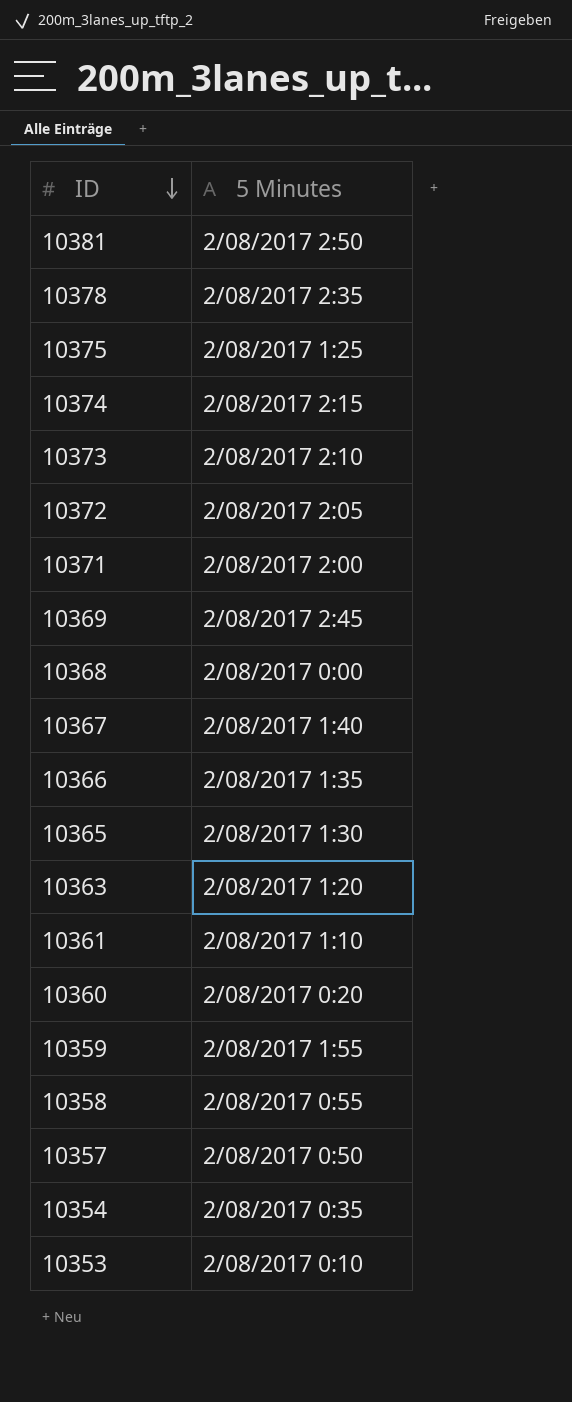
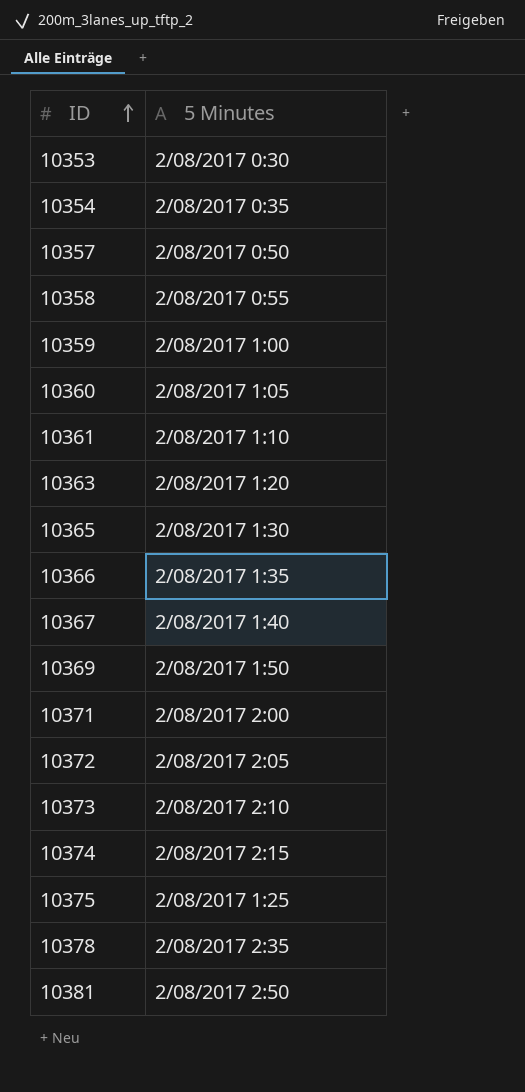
row order: ID descending -> ID ascending
row 10368: 2/08/2017 0:00 -> none
10353 | 5 Minutes: 2/08/2017 0:10 -> 2/08/2017 0:30
10359 | 5 Minutes: 2/08/2017 1:55 -> 2/08/2017 1:00
10360 | 5 Minutes: 2/08/2017 0:20 -> 2/08/2017 1:05
10369 | 5 Minutes: 2/08/2017 2:45 -> 2/08/2017 1:50

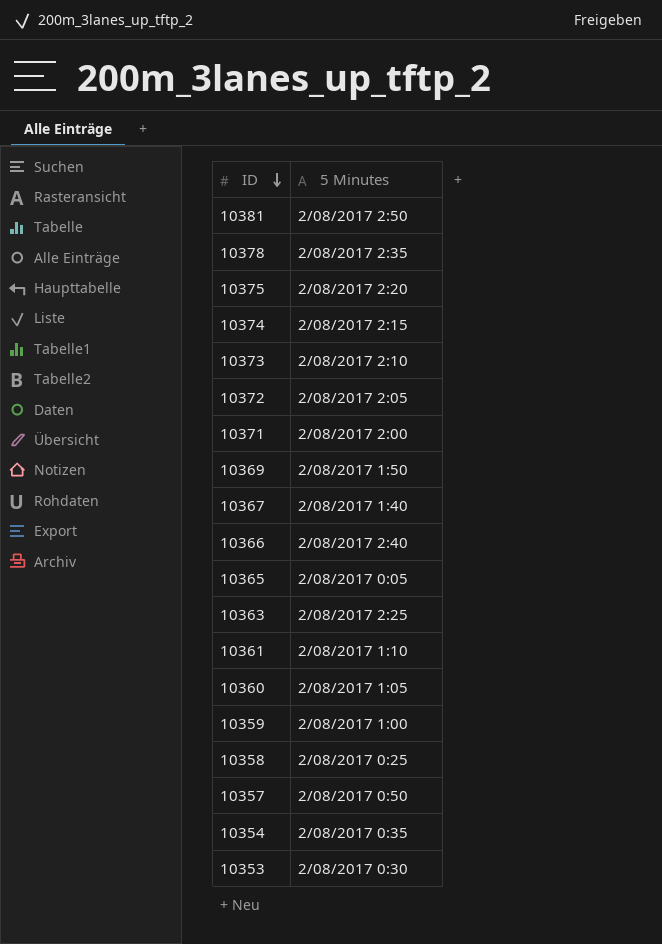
row order: ID ascending -> ID descending
10375 | 5 Minutes: 2/08/2017 1:25 -> 2/08/2017 2:20
10366 | 5 Minutes: 2/08/2017 1:35 -> 2/08/2017 2:40
10365 | 5 Minutes: 2/08/2017 1:30 -> 2/08/2017 0:05
10363 | 5 Minutes: 2/08/2017 1:20 -> 2/08/2017 2:25
10358 | 5 Minutes: 2/08/2017 0:55 -> 2/08/2017 0:25

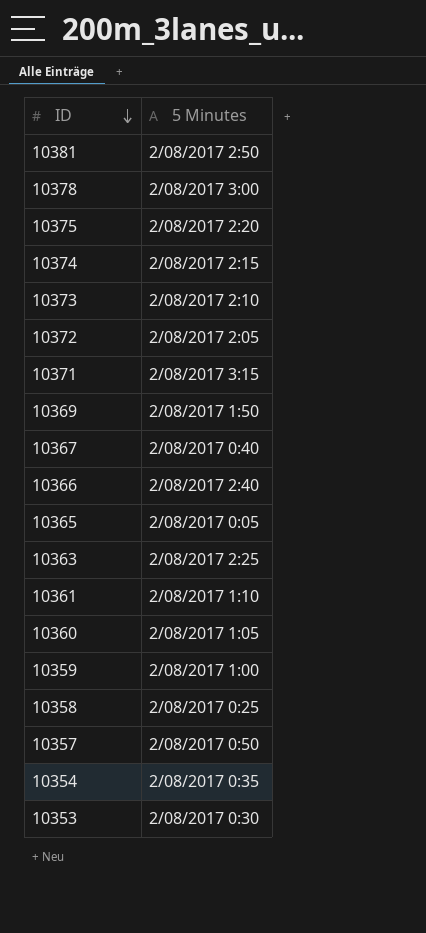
10378 | 5 Minutes: 2/08/2017 2:35 -> 2/08/2017 3:00
10371 | 5 Minutes: 2/08/2017 2:00 -> 2/08/2017 3:15
10367 | 5 Minutes: 2/08/2017 1:40 -> 2/08/2017 0:40

